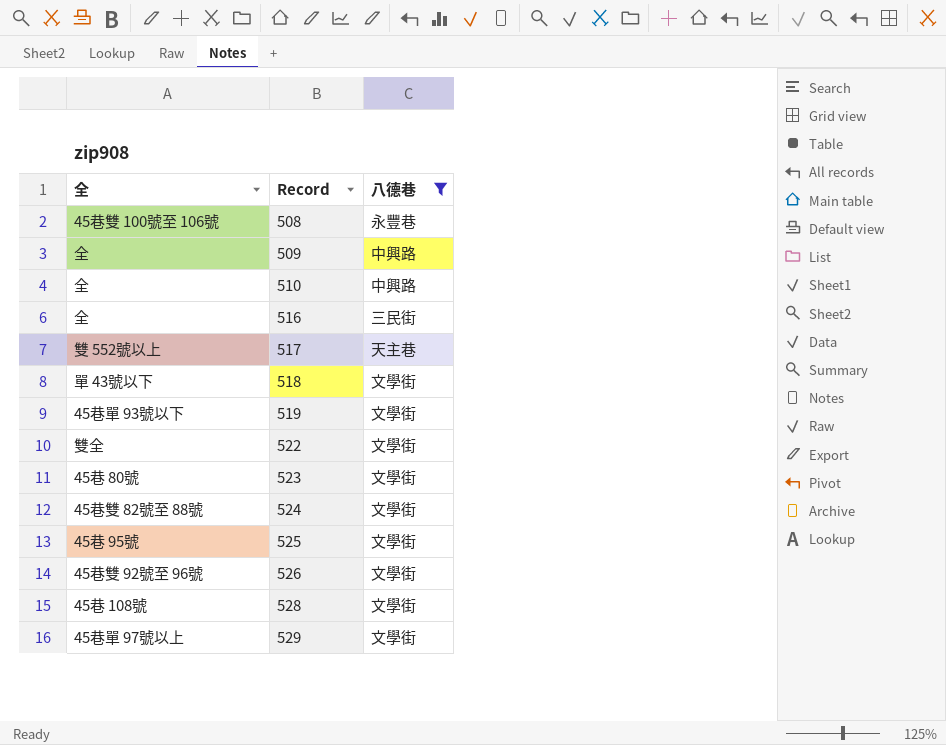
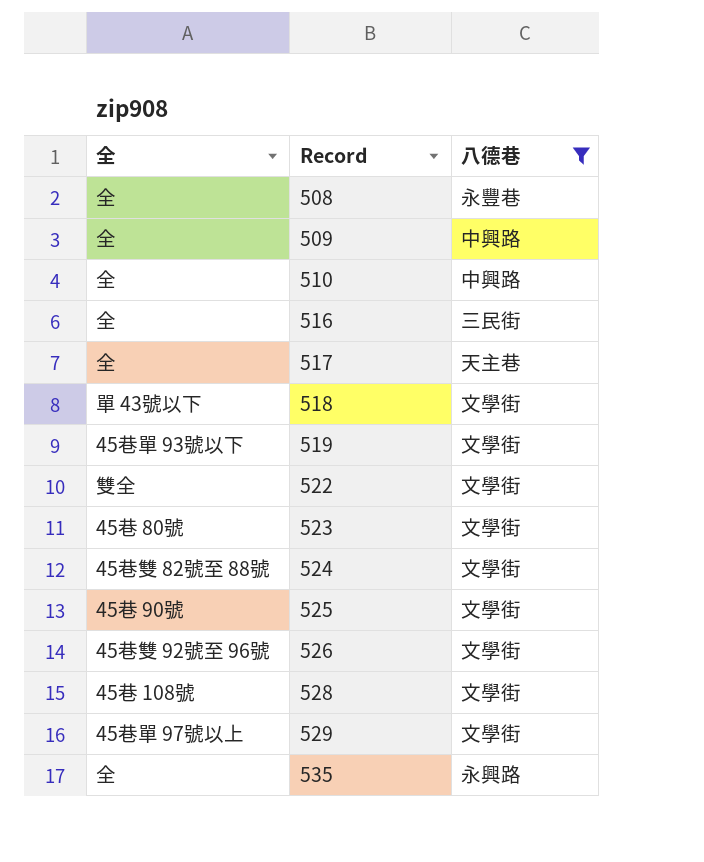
508 | 全: 45巷雙 100號至 106號 -> 全
517 | 全: 雙 552號以上 -> 全
525 | 全: 45巷 95號 -> 45巷 90號
row 535: none -> 全 | 永興路

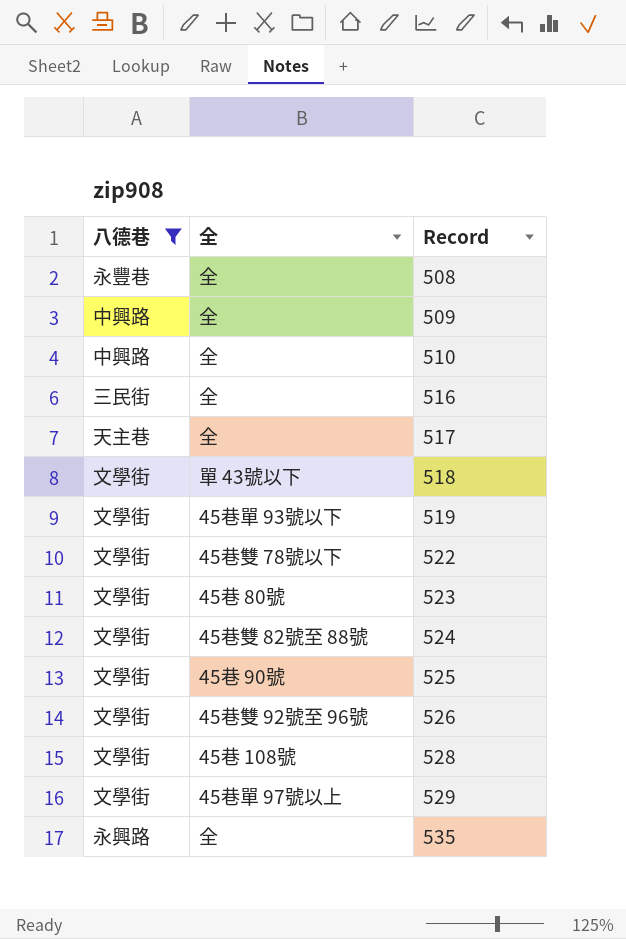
column 八德巷 | position: 3 -> 1
522 | 全: 雙全 -> 45巷雙 78號以下

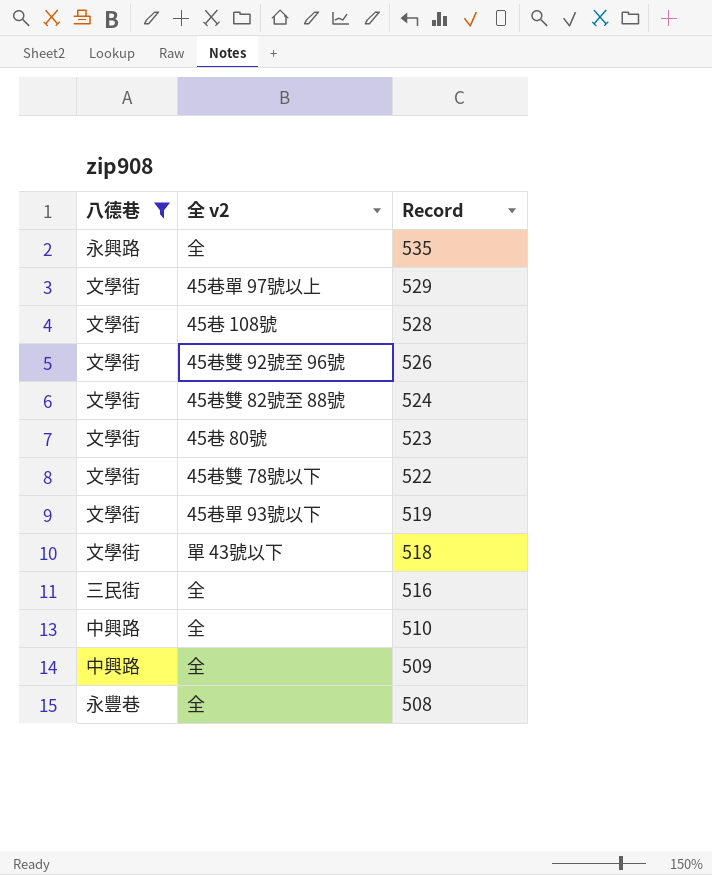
row order: Record ascending -> Record descending
column name: 全 -> 全 v2
row 517: 天主巷 | 全 -> none
row 525: 文學街 | 45巷 90號 -> none

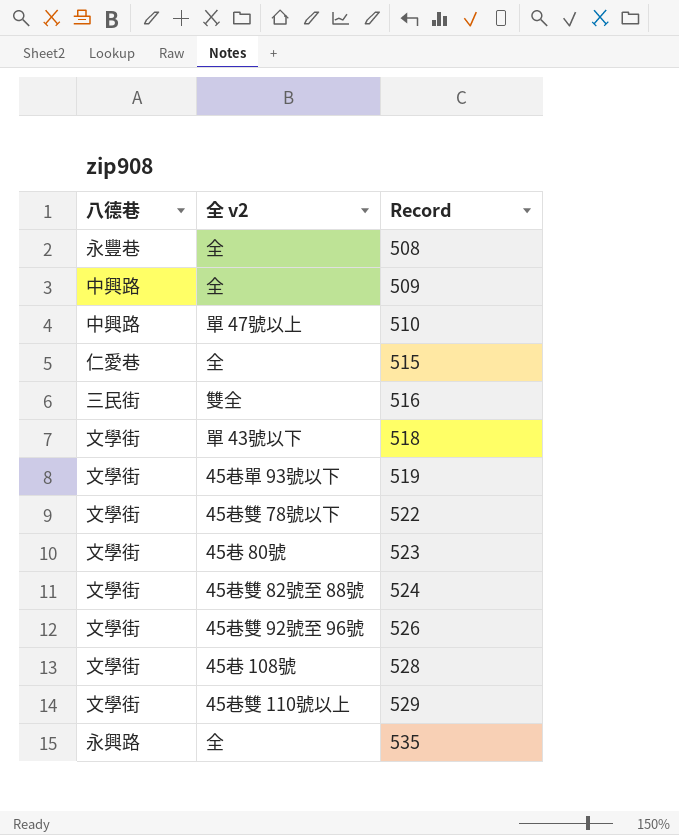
filter: 八德巷 != 仁愛巷 -> none
row order: Record descending -> Record ascending
510 | 全 v2: 全 -> 單 47號以上
516 | 全 v2: 全 -> 雙全
529 | 全 v2: 45巷單 97號以上 -> 45巷雙 110號以上

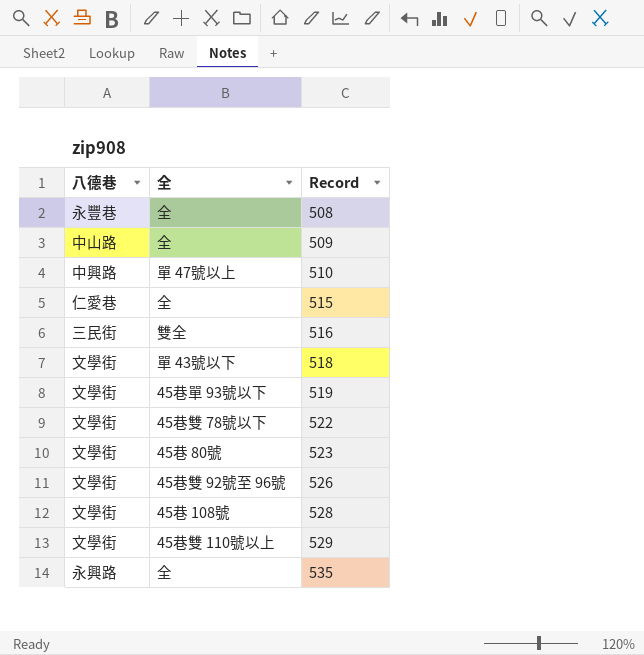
column name: 全 v2 -> 全
row 524: 文學街 | 45巷雙 82號至 88號 -> none
509 | 八德巷: 中興路 -> 中山路

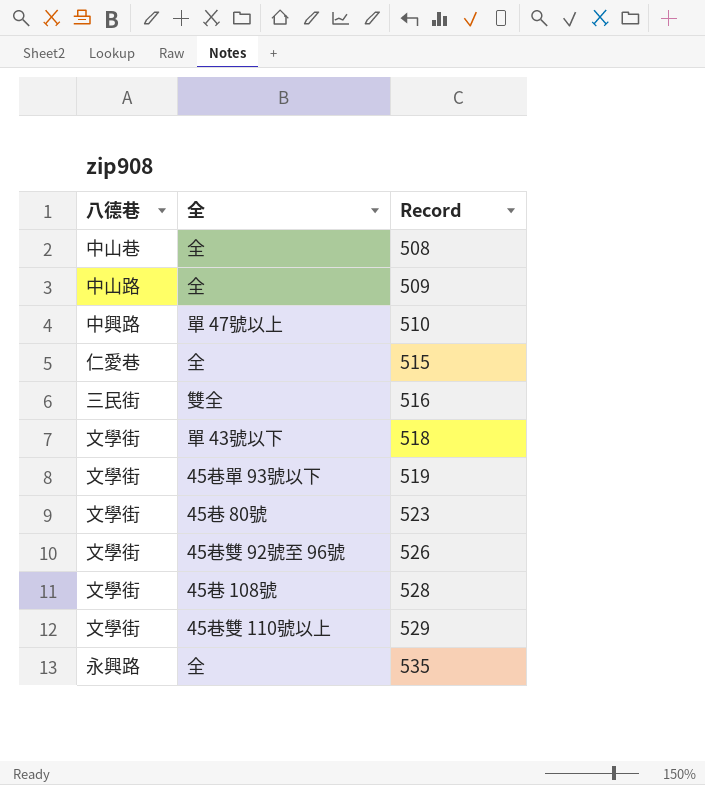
row 522: 文學街 | 45巷雙 78號以下 -> none
508 | 八德巷: 永豐巷 -> 中山巷

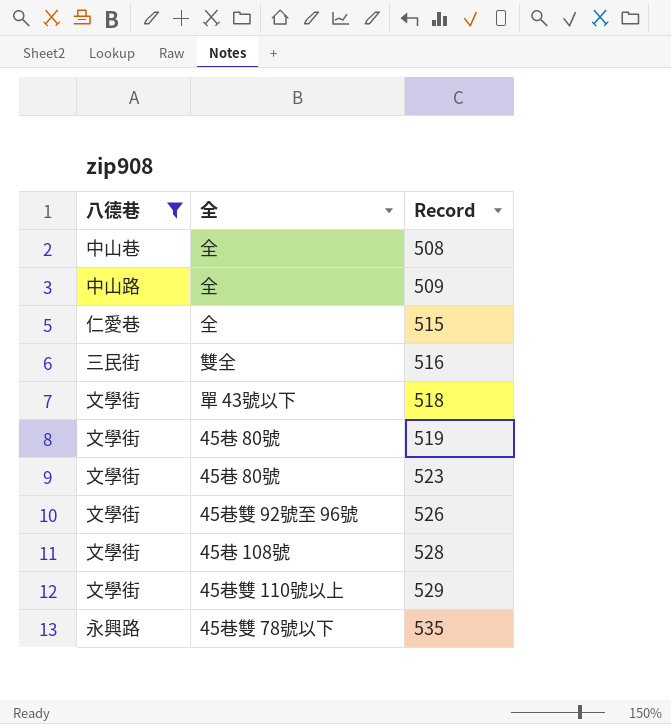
filter: none -> 八德巷 != 中興路
519 | 全: 45巷單 93號以下 -> 45巷 80號
535 | 全: 全 -> 45巷雙 78號以下

